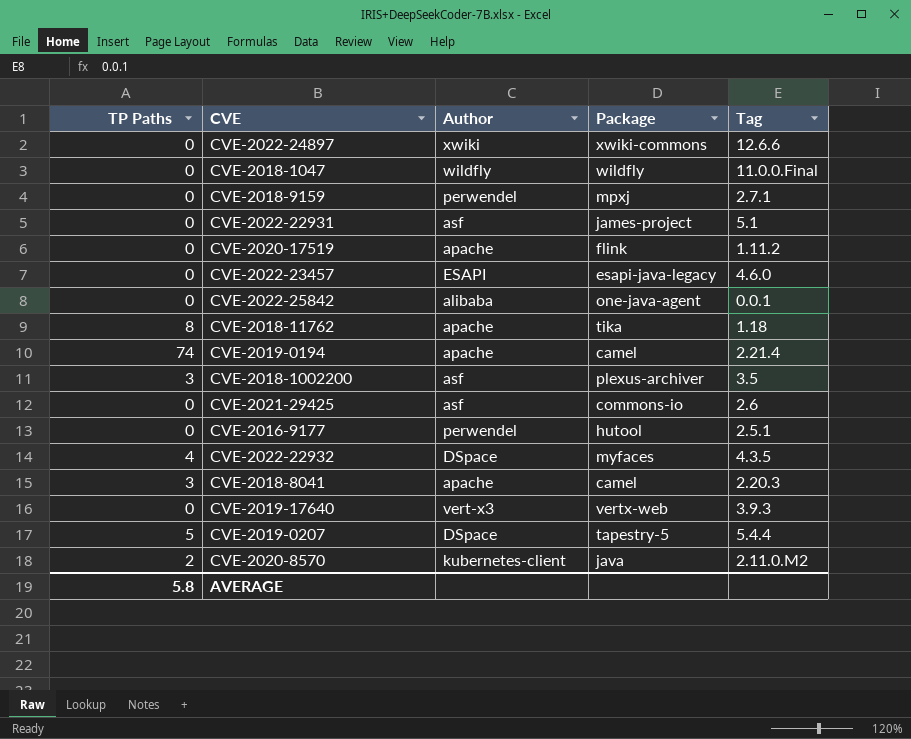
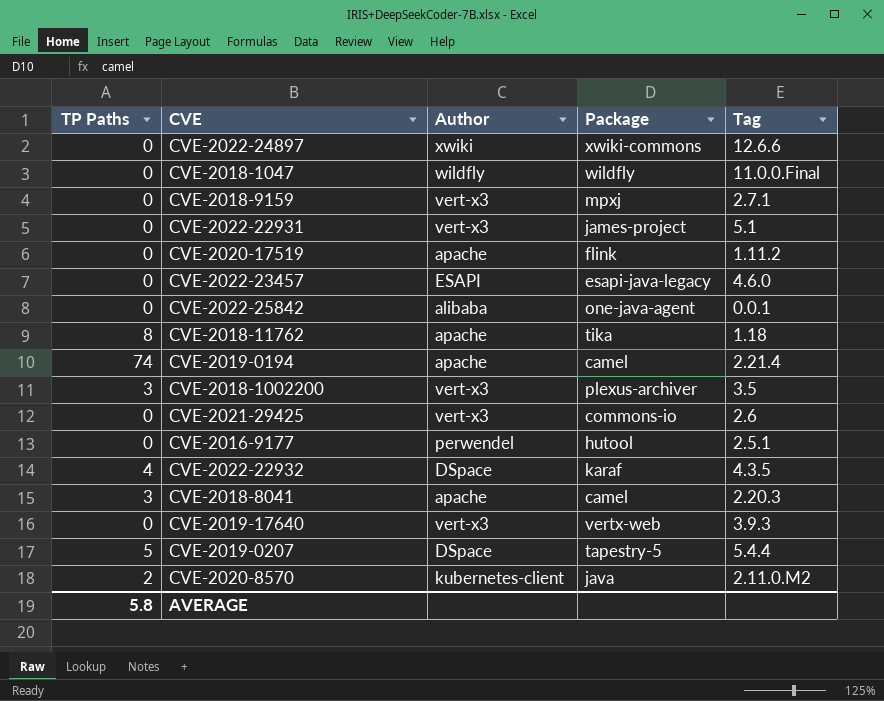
CVE-2018-9159 | Author: perwendel -> vert-x3
CVE-2022-22931 | Author: asf -> vert-x3
CVE-2018-1002200 | Author: asf -> vert-x3
CVE-2021-29425 | Author: asf -> vert-x3
CVE-2022-22932 | Package: myfaces -> karaf

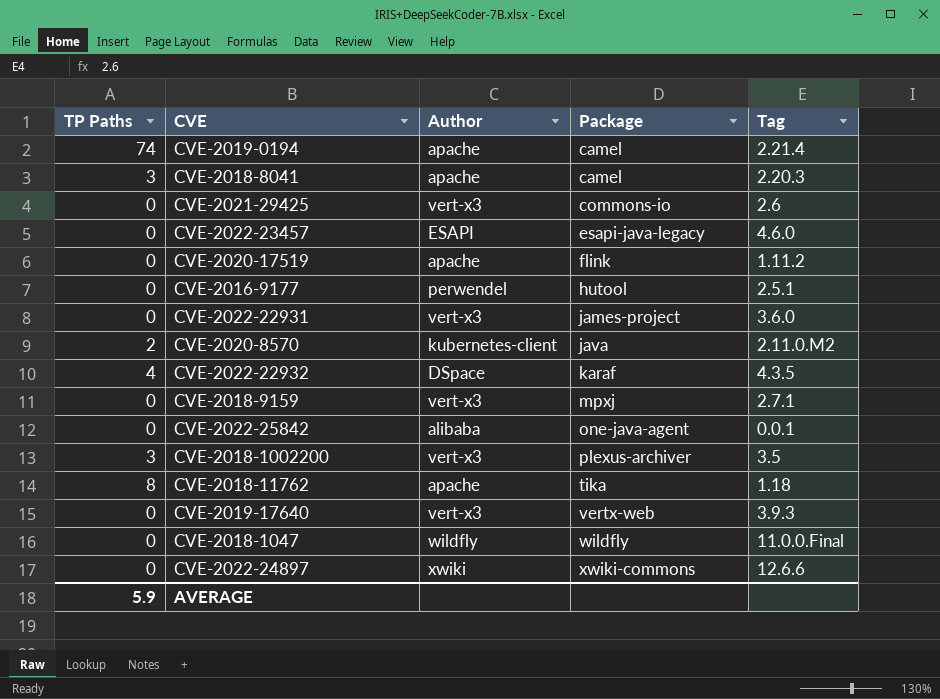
row order: none -> Package ascending
row CVE-2019-0207: 5 | DSpace | tapestry-5 | 5.4.4 -> none
CVE-2022-22931 | Tag: 5.1 -> 3.6.0
AVERAGE | TP Paths: 5.8 -> 5.9

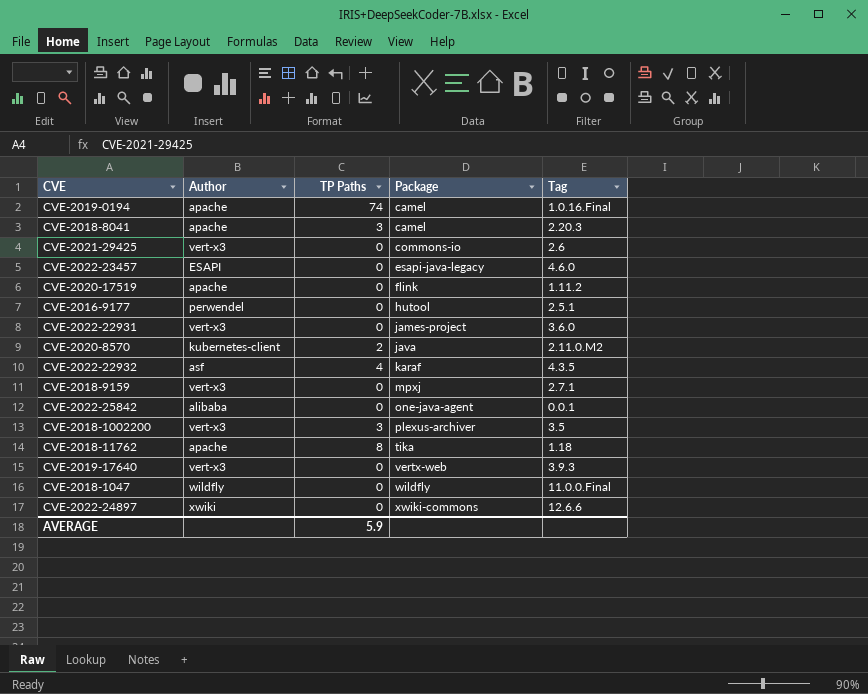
column TP Paths | position: 1 -> 3
CVE-2019-0194 | Tag: 2.21.4 -> 1.0.16.Final
CVE-2022-22932 | Author: DSpace -> asf

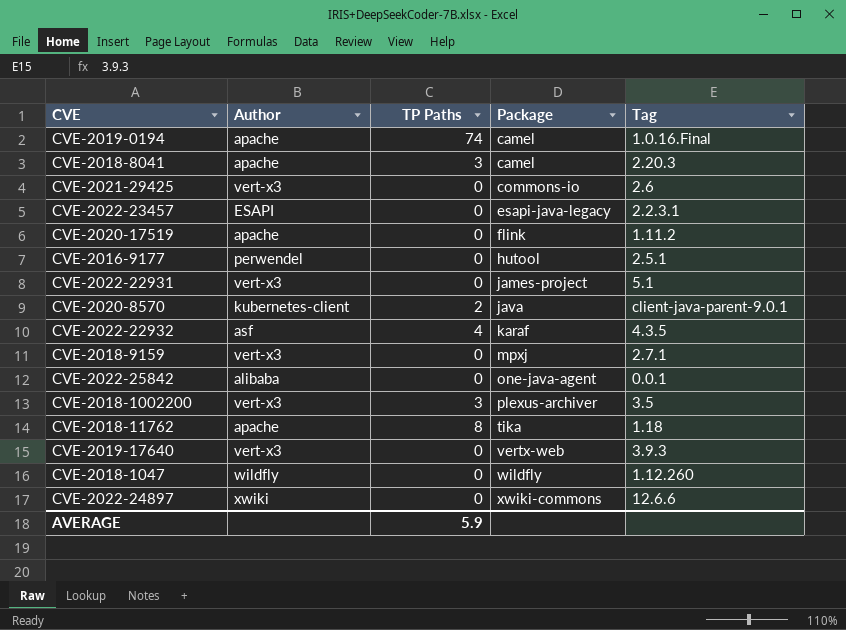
CVE-2022-23457 | Tag: 4.6.0 -> 2.2.3.1
CVE-2022-22931 | Tag: 3.6.0 -> 5.1
CVE-2020-8570 | Tag: 2.11.0.M2 -> client-java-parent-9.0.1
CVE-2018-1047 | Tag: 11.0.0.Final -> 1.12.260

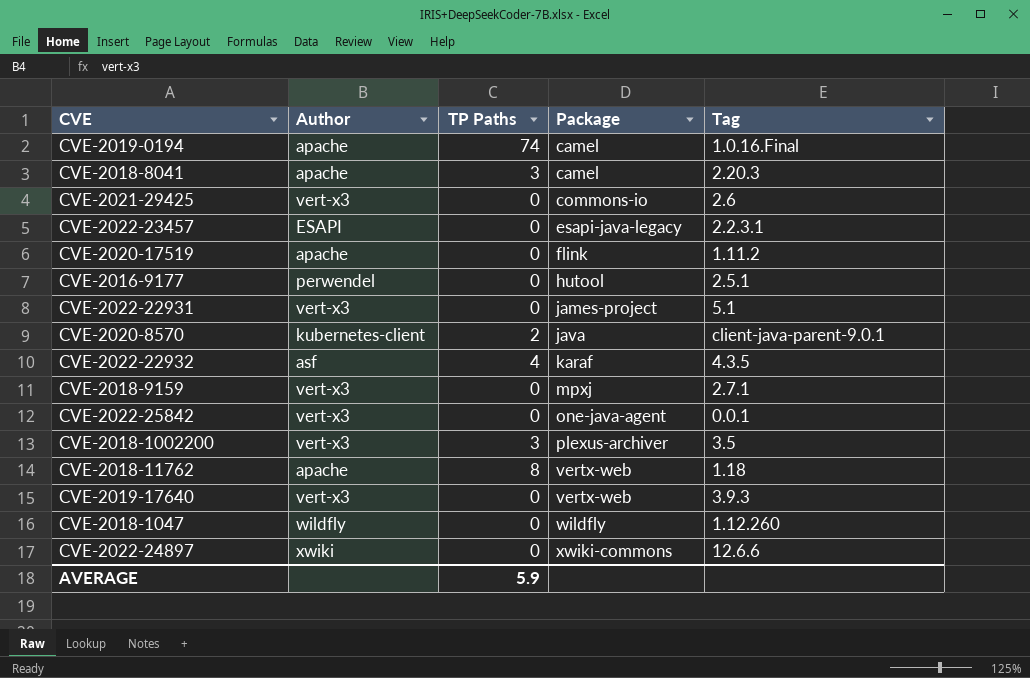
CVE-2022-25842 | Author: alibaba -> vert-x3
CVE-2018-11762 | Package: tika -> vertx-web

